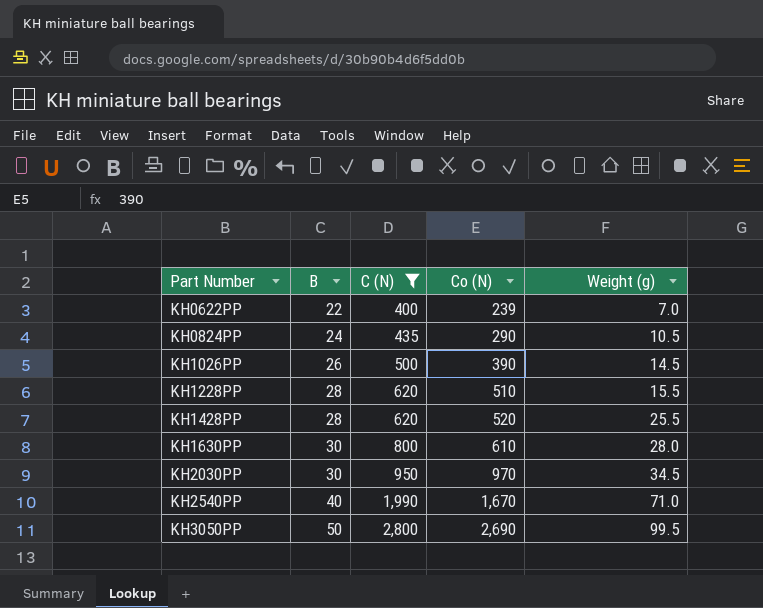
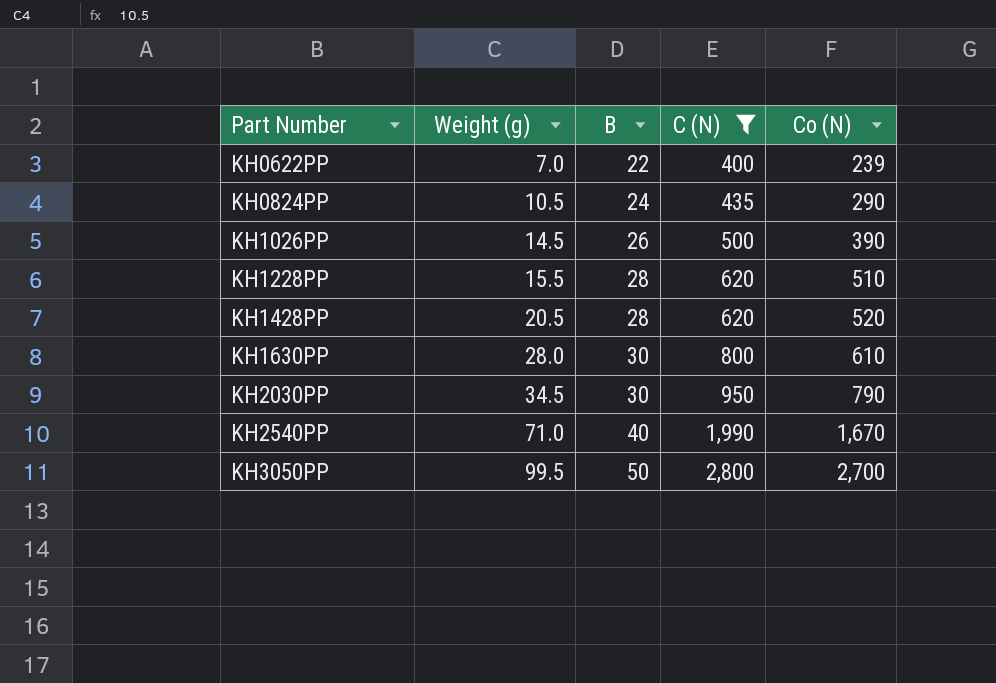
column Weight (g) | position: 5 -> 2
KH1428PP | Weight (g): 25.5 -> 20.5
KH2030PP | Co (N): 970 -> 790
KH3050PP | Co (N): 2,690 -> 2,700

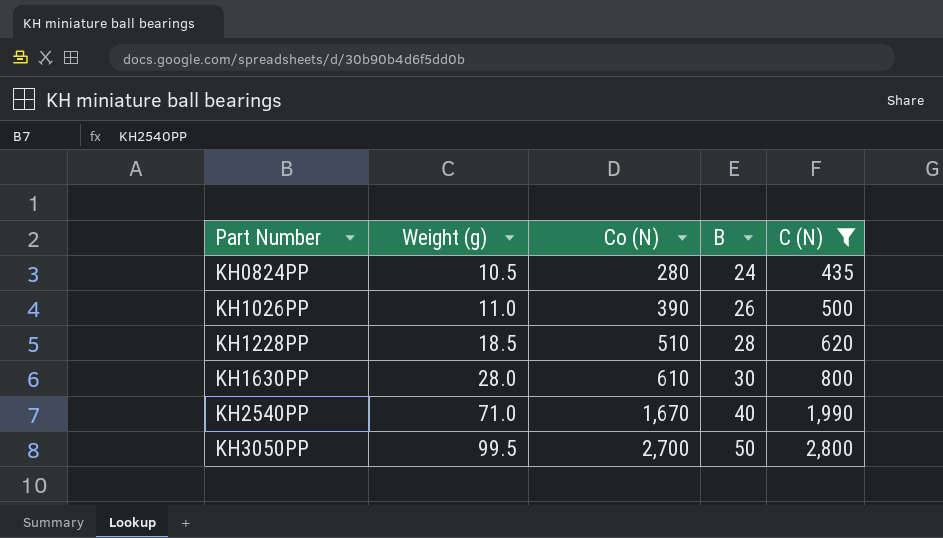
column Co (N) | position: 5 -> 3
row KH0622PP: 7.0 | 22 | 400 | 239 -> none
row KH1428PP: 20.5 | 28 | 620 | 520 -> none
row KH2030PP: 34.5 | 30 | 950 | 790 -> none
KH0824PP | Co (N): 290 -> 280
KH1026PP | Weight (g): 14.5 -> 11.0
KH1228PP | Weight (g): 15.5 -> 18.5

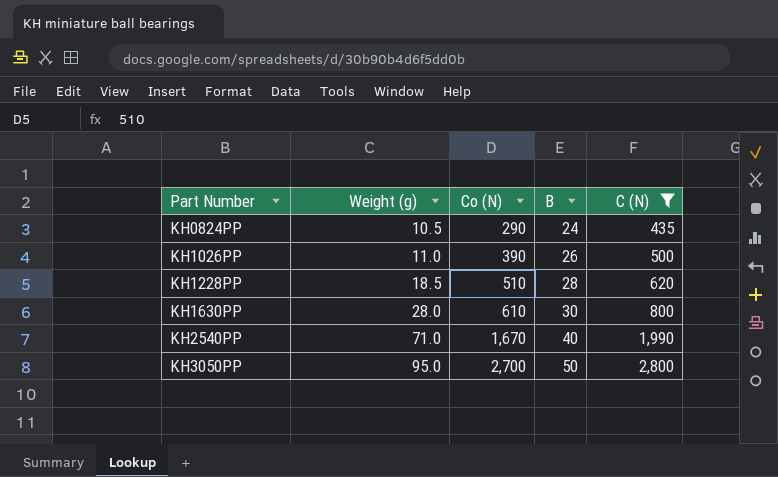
KH0824PP | Co (N): 280 -> 290
KH3050PP | Weight (g): 99.5 -> 95.0

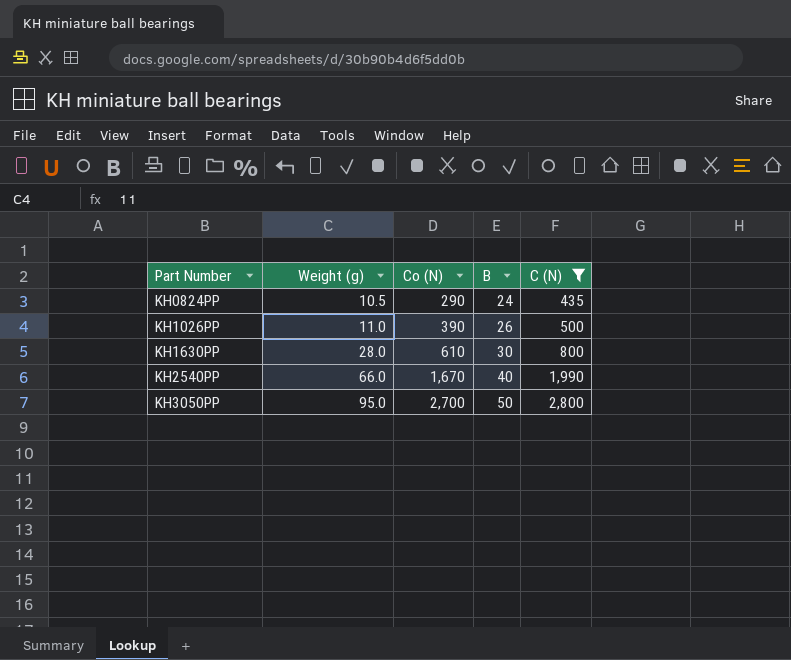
row KH1228PP: 18.5 | 510 | 28 | 620 -> none
KH2540PP | Weight (g): 71.0 -> 66.0

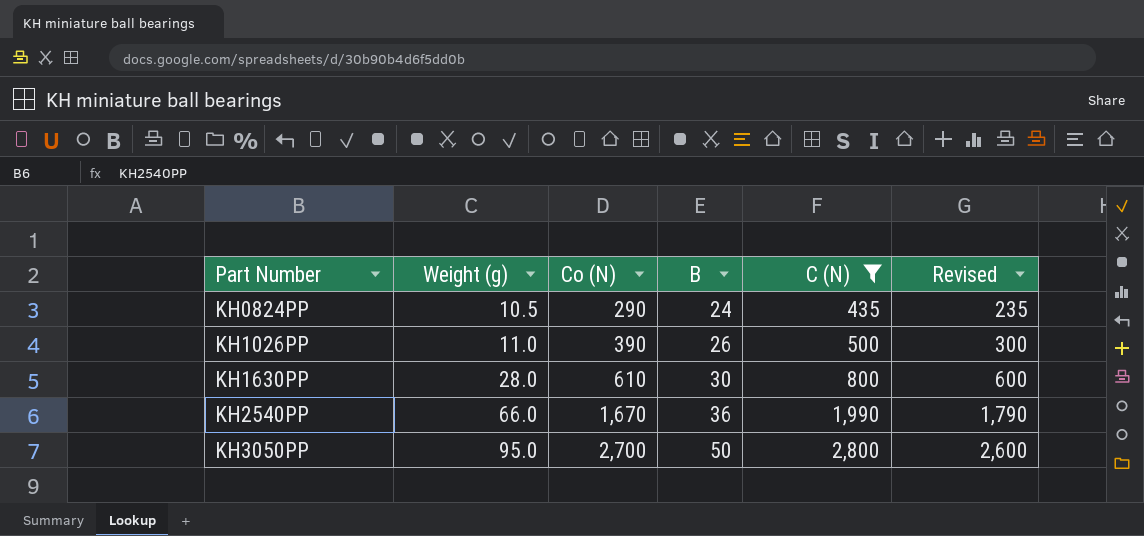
column Revised | formula: none -> [C (N)] - 200
KH2540PP | B: 40 -> 36

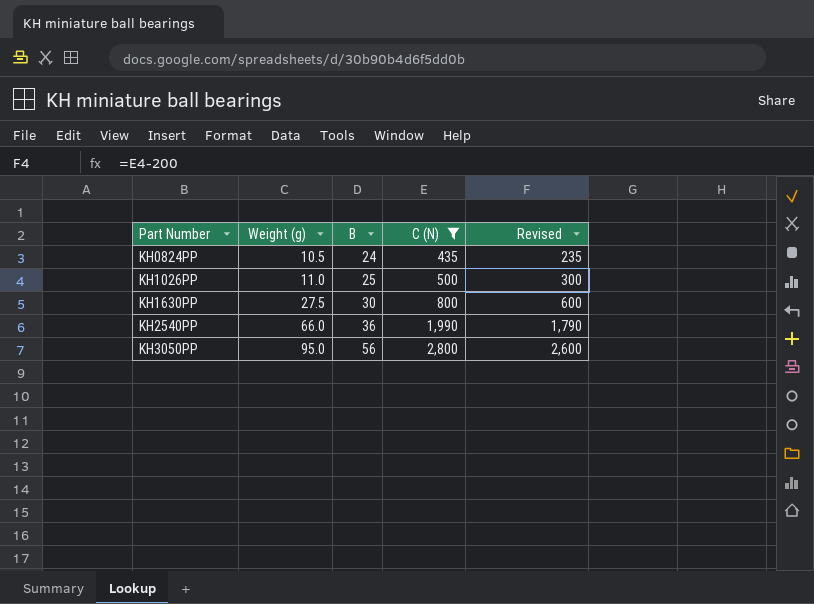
column Co (N) | position: 3 -> none
KH1026PP | B: 26 -> 25
KH1630PP | Weight (g): 28.0 -> 27.5
KH3050PP | B: 50 -> 56

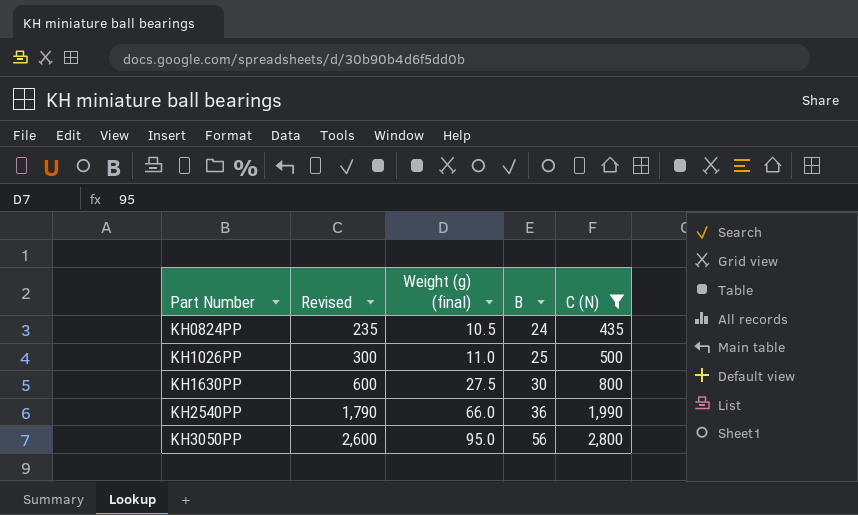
column Revised | position: 5 -> 2
column name: Weight (g) -> Weight (g) (final)

